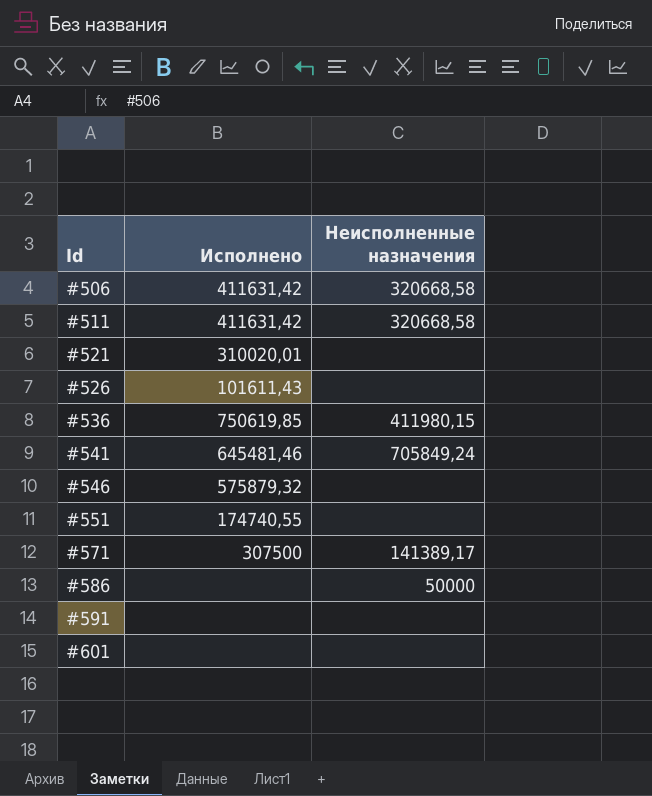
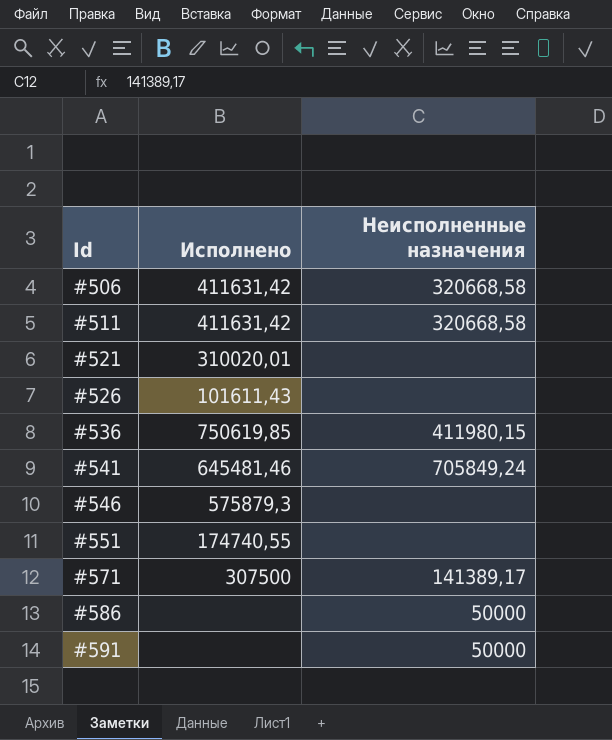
row #601: none | none -> none
#546 | Исполнено: 575879,32 -> 575879,3
#591 | Неисполненные назначения: none -> 50000

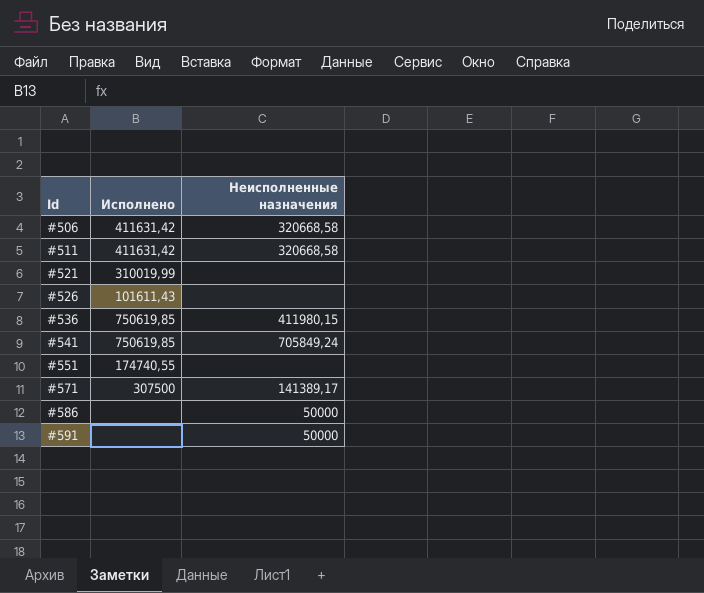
row #546: 575879,3 | none -> none
#521 | Исполнено: 310020,01 -> 310019,99
#541 | Исполнено: 645481,46 -> 750619,85

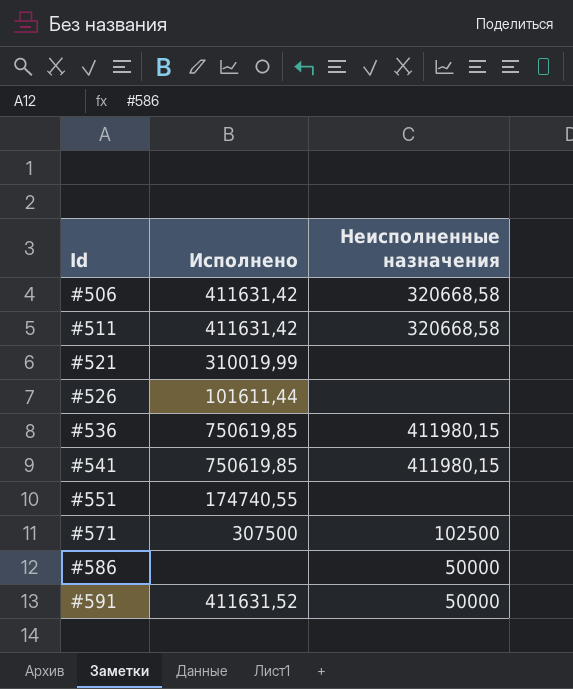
#526 | Исполнено: 101611,43 -> 101611,44
#541 | Неисполненные назначения: 705849,24 -> 411980,15
#571 | Неисполненные назначения: 141389,17 -> 102500
#591 | Исполнено: none -> 411631,52

